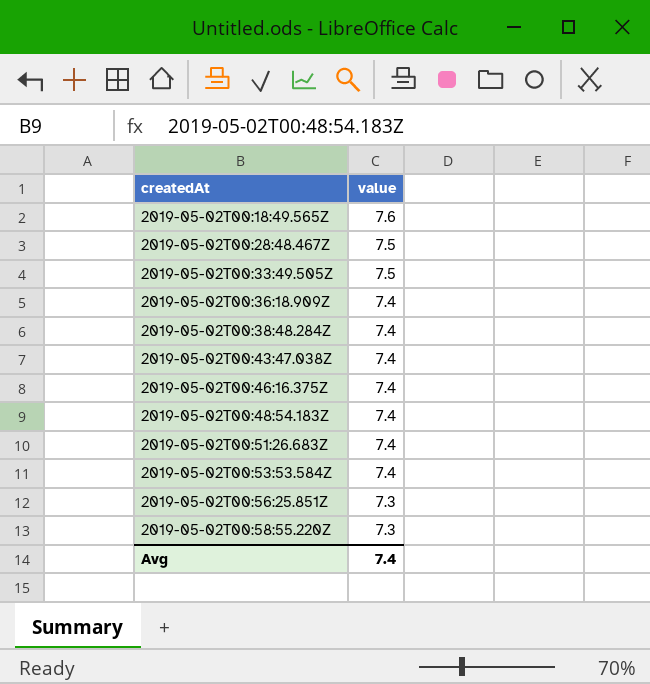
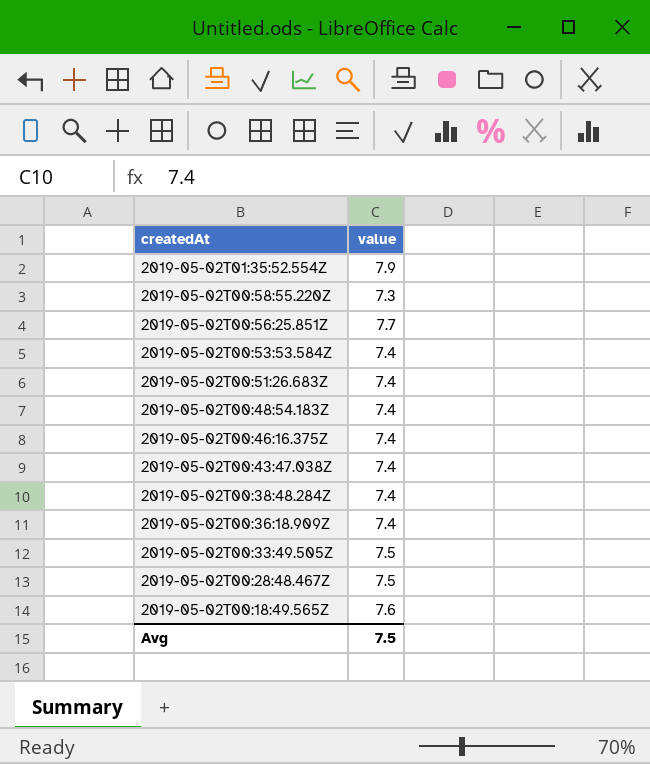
row order: createdAt ascending -> createdAt descending
row 2019-05-02T01:35:52.554Z: none -> 7.9
2019-05-02T00:56:25.851Z | value: 7.3 -> 7.7
Avg | value: 7.4 -> 7.5

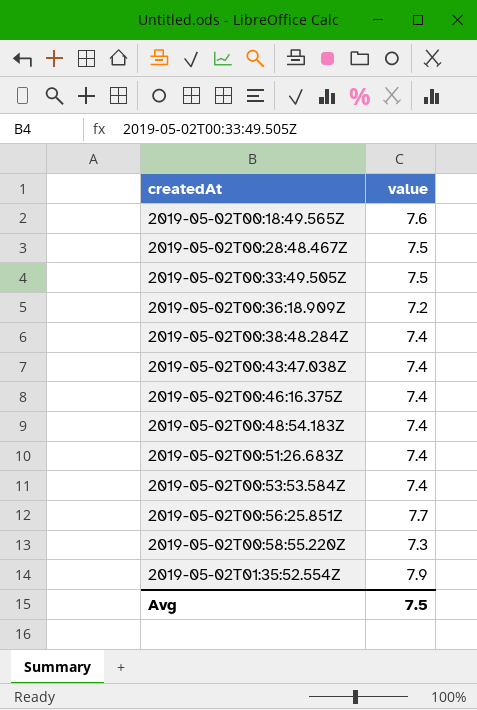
row order: createdAt descending -> createdAt ascending
2019-05-02T00:36:18.909Z | value: 7.4 -> 7.2

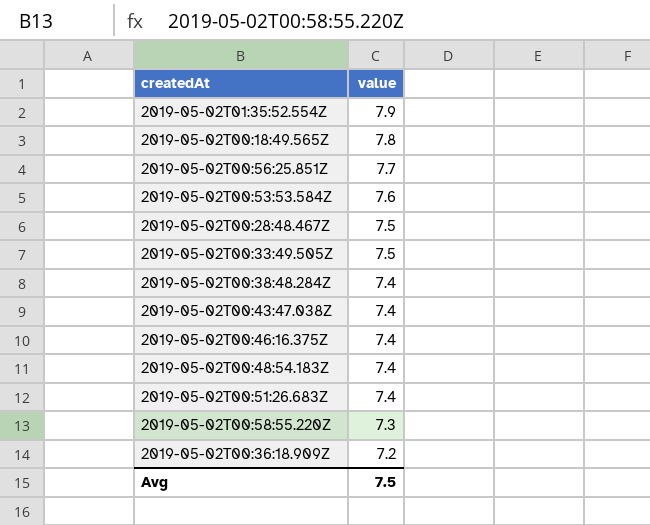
row order: createdAt ascending -> value descending
2019-05-02T00:18:49.565Z | value: 7.6 -> 7.8
2019-05-02T00:53:53.584Z | value: 7.4 -> 7.6

